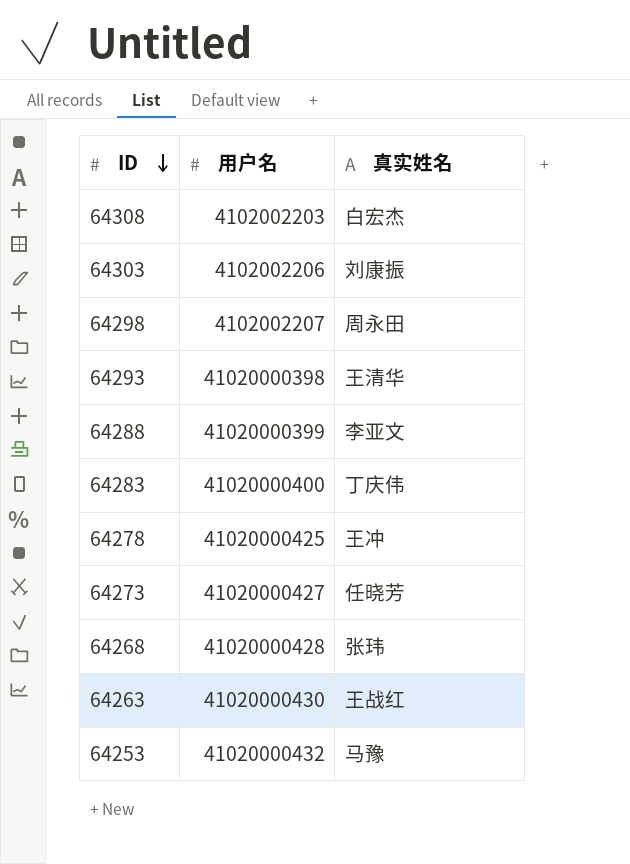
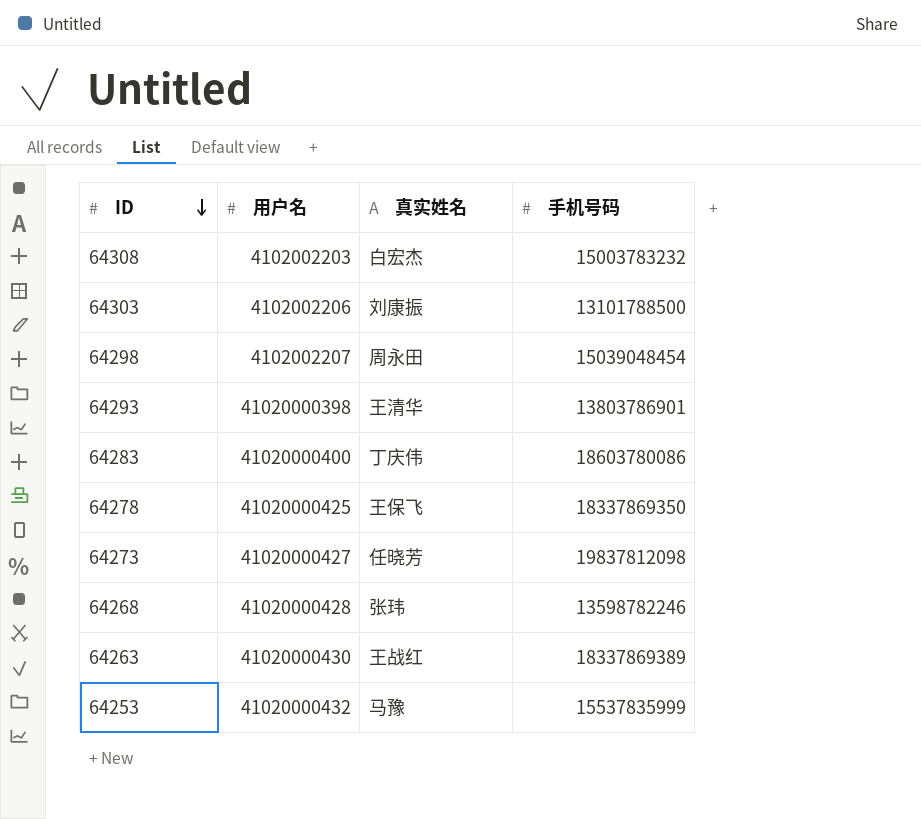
column 手机号码 | position: none -> 4
row 64288: 41020000399 | 李亚文 -> none
64278 | 真实姓名: 王冲 -> 王保飞

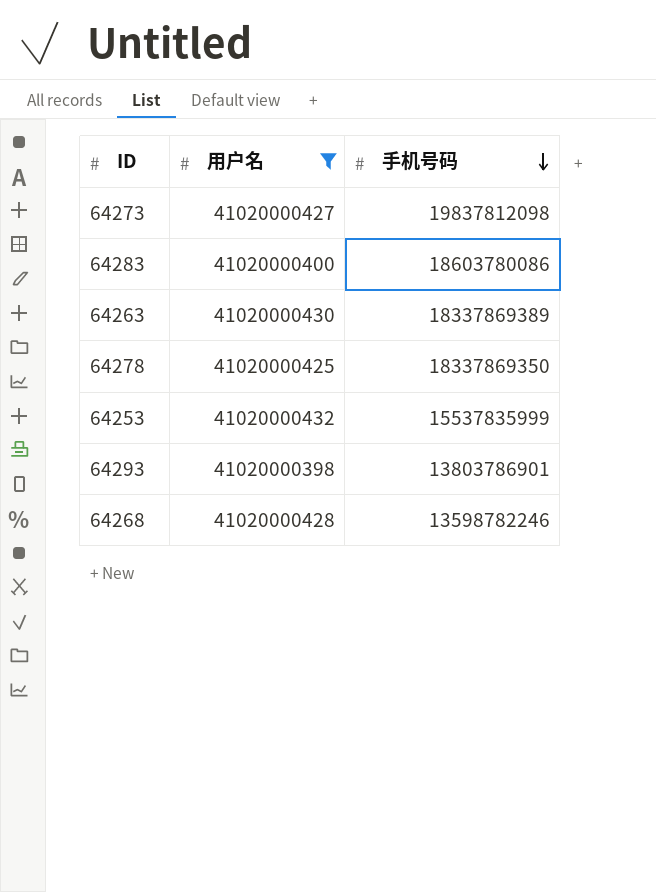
filter: none -> 用户名 >= 41020000398
row order: ID descending -> 手机号码 descending
column 真实姓名 | position: 3 -> none

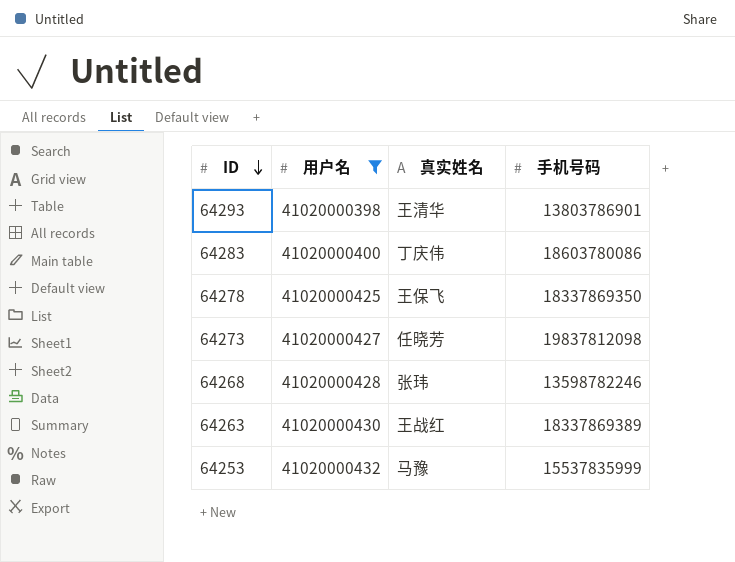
row order: 手机号码 descending -> ID descending
column 真实姓名 | position: none -> 3

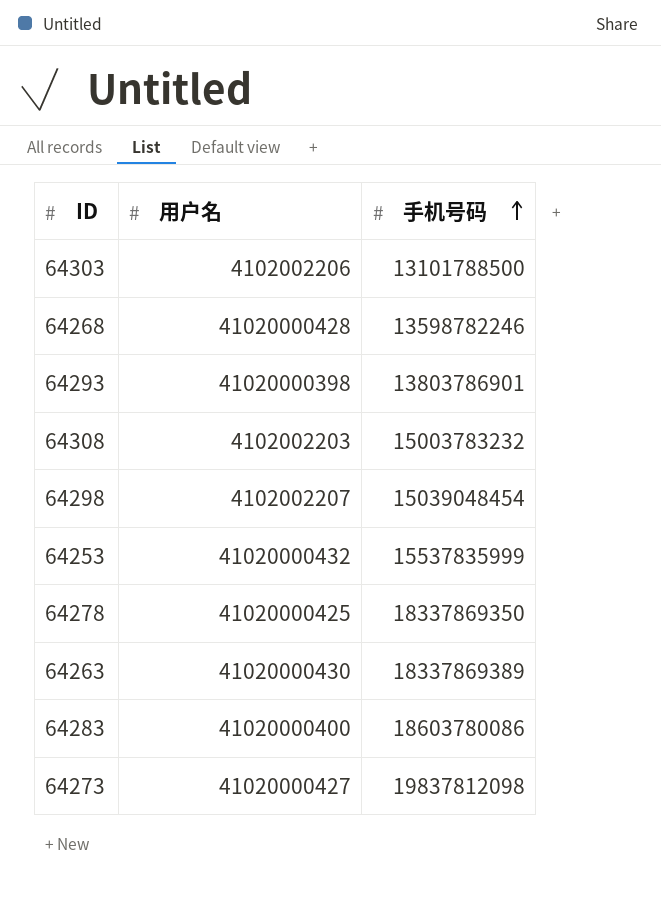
filter: 用户名 >= 41020000398 -> none
row order: ID descending -> 手机号码 ascending
column 真实姓名 | position: 3 -> none

